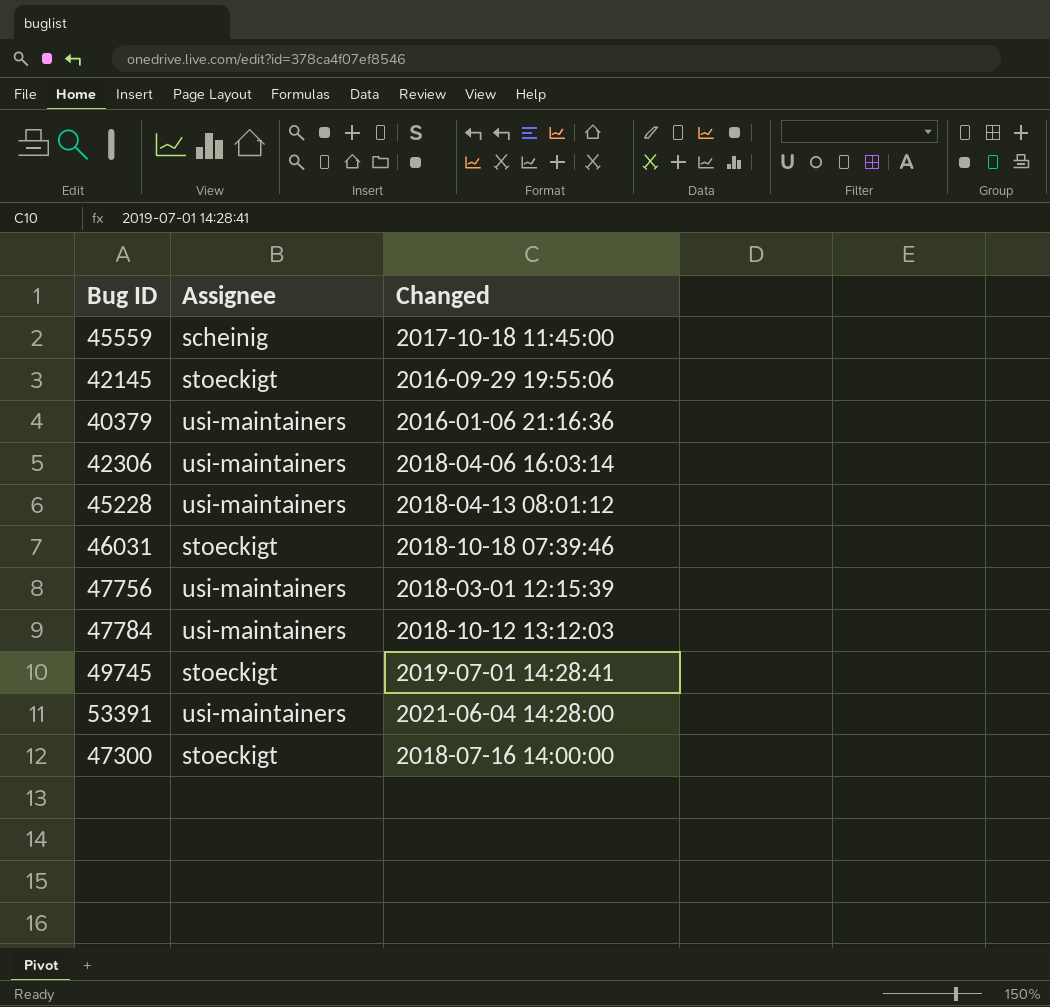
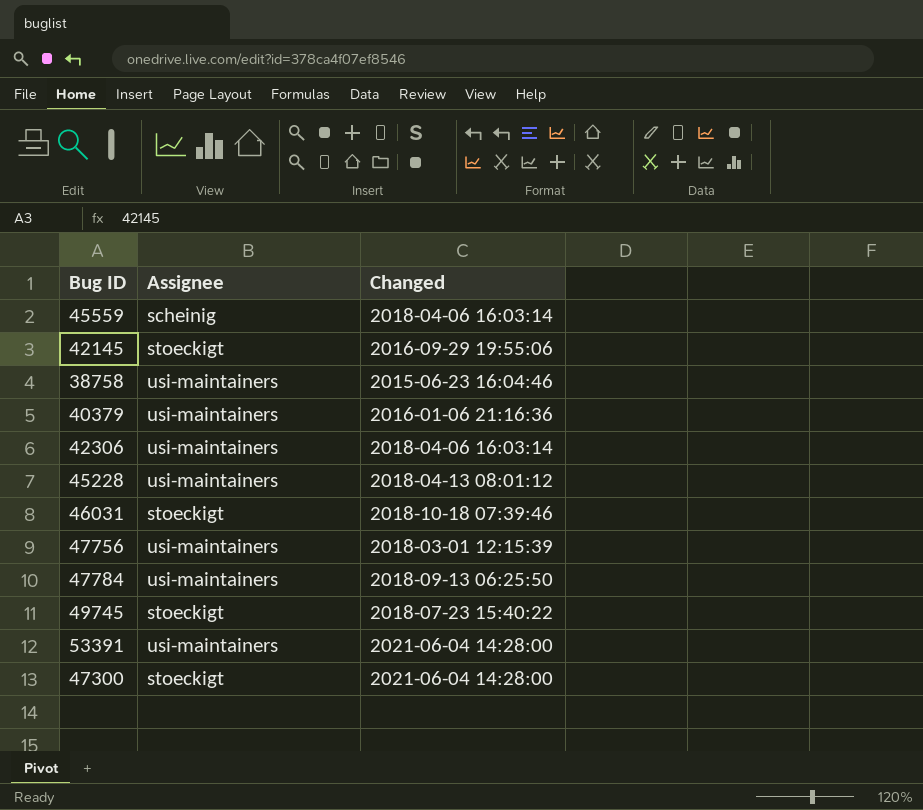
45559 | Changed: 2017-10-18 11:45:00 -> 2018-04-06 16:03:14
row 38758: none -> usi-maintainers | 2015-06-23 16:04:46
47784 | Changed: 2018-10-12 13:12:03 -> 2018-09-13 06:25:50
49745 | Changed: 2019-07-01 14:28:41 -> 2018-07-23 15:40:22
47300 | Changed: 2018-07-16 14:00:00 -> 2021-06-04 14:28:00

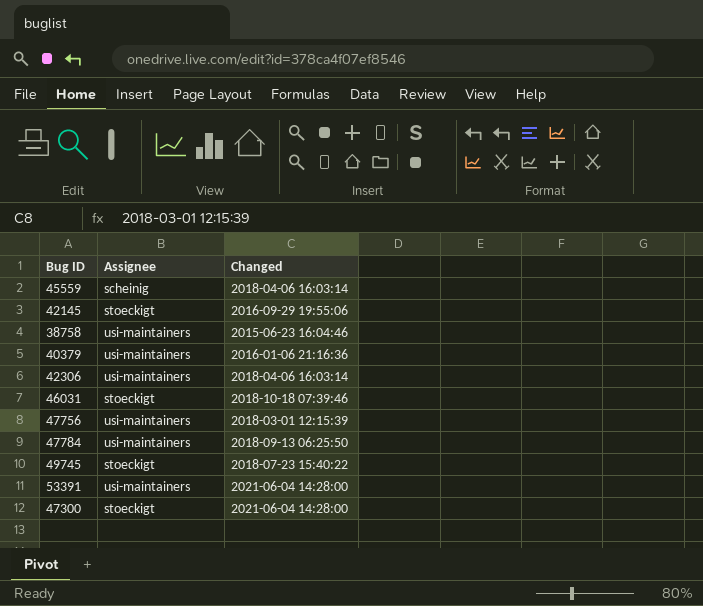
row 45228: usi-maintainers | 2018-04-13 08:01:12 -> none

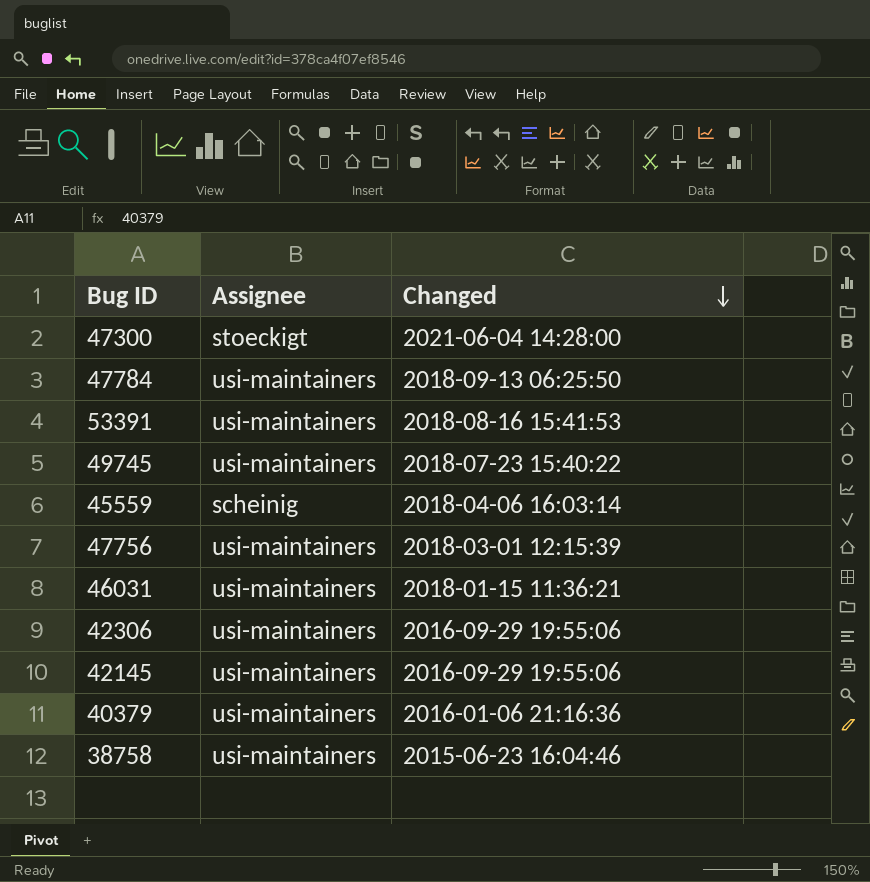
row order: none -> Changed descending
53391 | Changed: 2021-06-04 14:28:00 -> 2018-08-16 15:41:53
49745 | Assignee: stoeckigt -> usi-maintainers
46031 | Assignee: stoeckigt -> usi-maintainers
46031 | Changed: 2018-10-18 07:39:46 -> 2018-01-15 11:36:21
42306 | Changed: 2018-04-06 16:03:14 -> 2016-09-29 19:55:06
42145 | Assignee: stoeckigt -> usi-maintainers

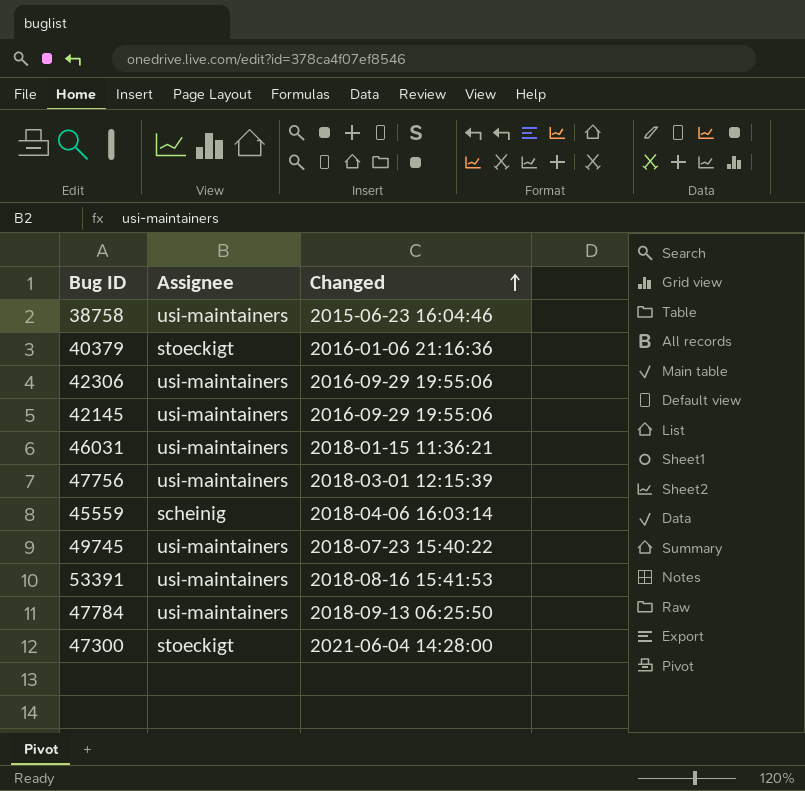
row order: Changed descending -> Changed ascending
40379 | Assignee: usi-maintainers -> stoeckigt

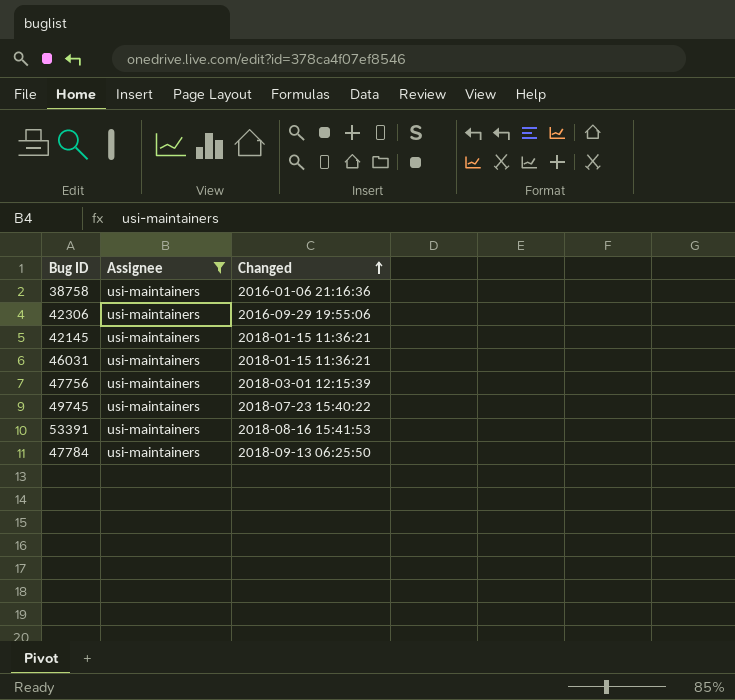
filter: none -> Assignee = usi-maintainers
38758 | Changed: 2015-06-23 16:04:46 -> 2016-01-06 21:16:36
42145 | Changed: 2016-09-29 19:55:06 -> 2018-01-15 11:36:21

